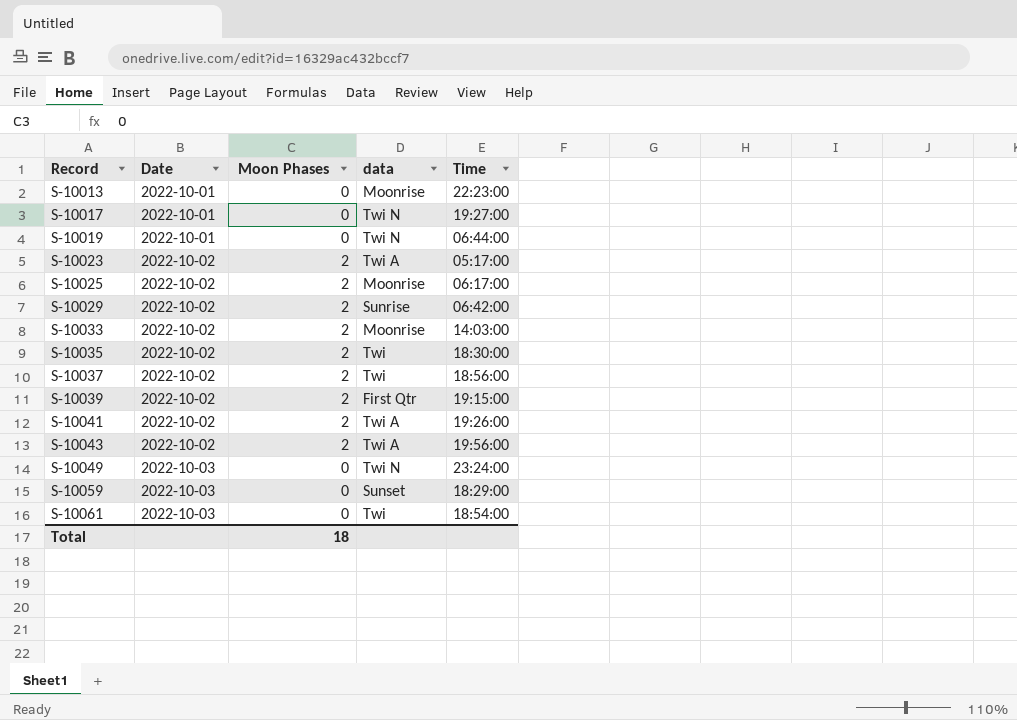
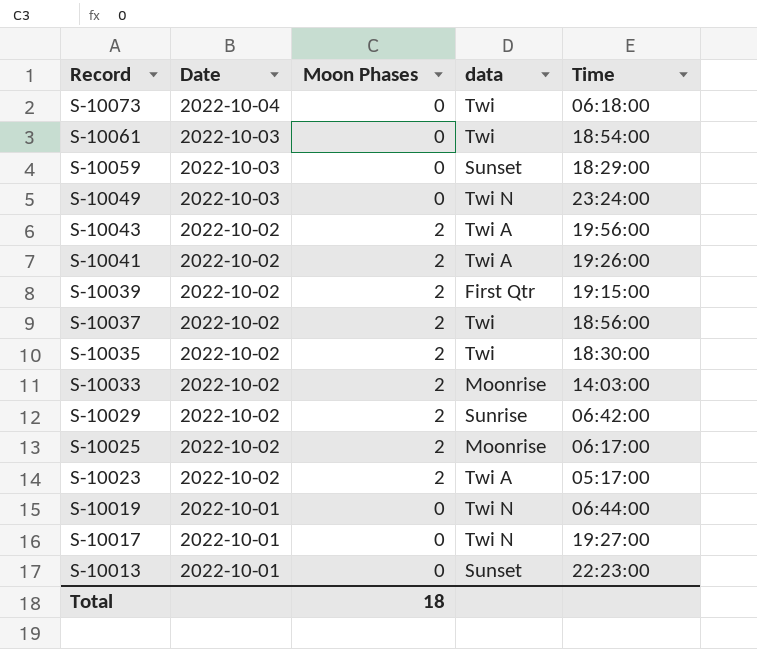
row order: Record ascending -> Record descending
row S-10073: none -> 2022-10-04 | 0 | Twi | 06:18:00
S-10013 | data: Moonrise -> Sunset

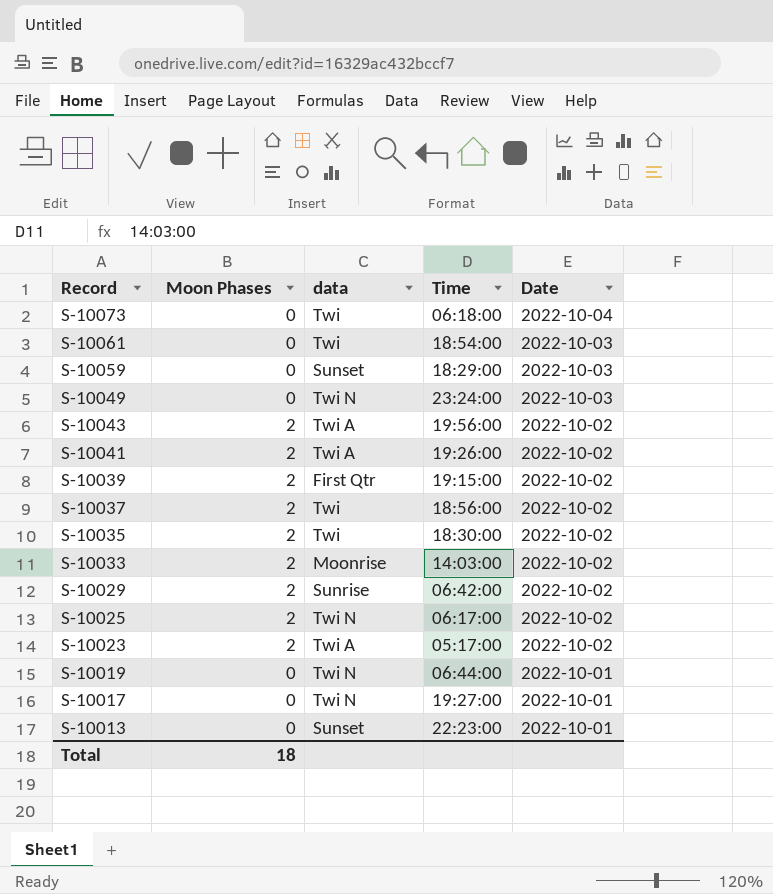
column Date | position: 2 -> 5
S-10025 | data: Moonrise -> Twi N

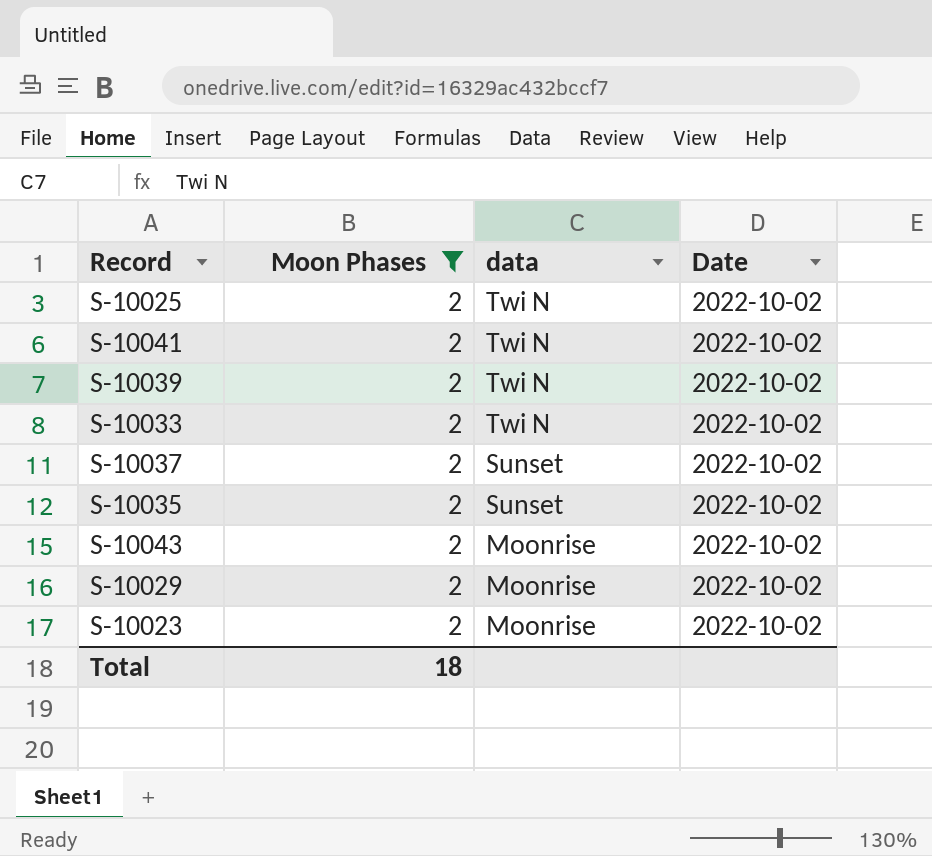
filter: none -> Moon Phases = 2
row order: Record descending -> data descending
column Time | position: 4 -> none
S-10041 | data: Twi A -> Twi N
S-10039 | data: First Qtr -> Twi N
S-10033 | data: Moonrise -> Twi N
S-10037 | data: Twi -> Sunset
S-10035 | data: Twi -> Sunset
S-10043 | data: Twi A -> Moonrise
S-10029 | data: Sunrise -> Moonrise
S-10023 | data: Twi A -> Moonrise

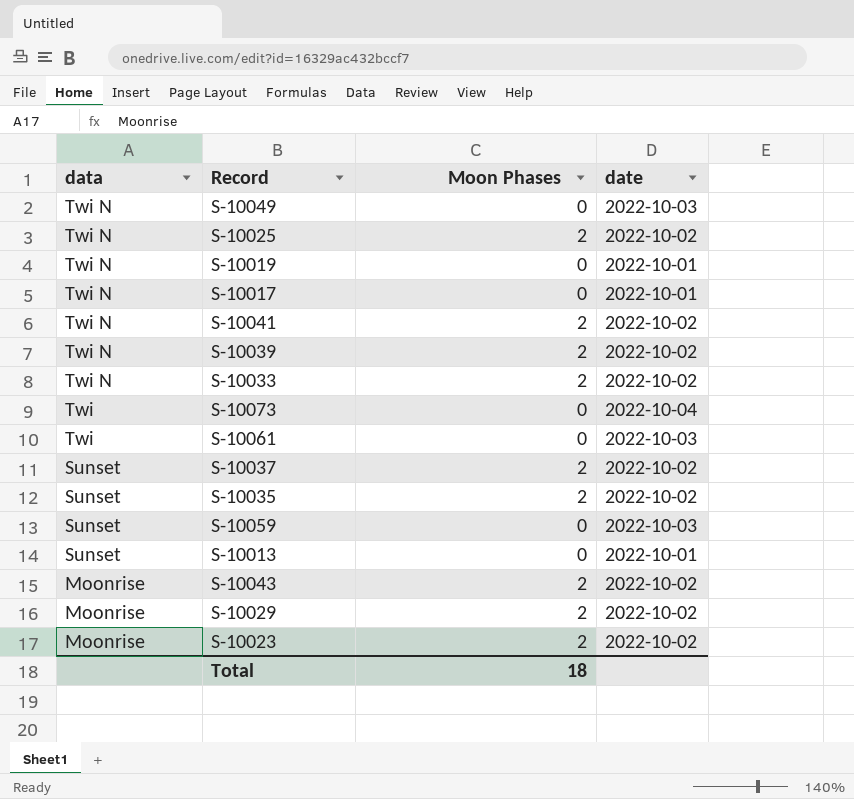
filter: Moon Phases = 2 -> none
column data | position: 3 -> 1
column name: Date -> date

